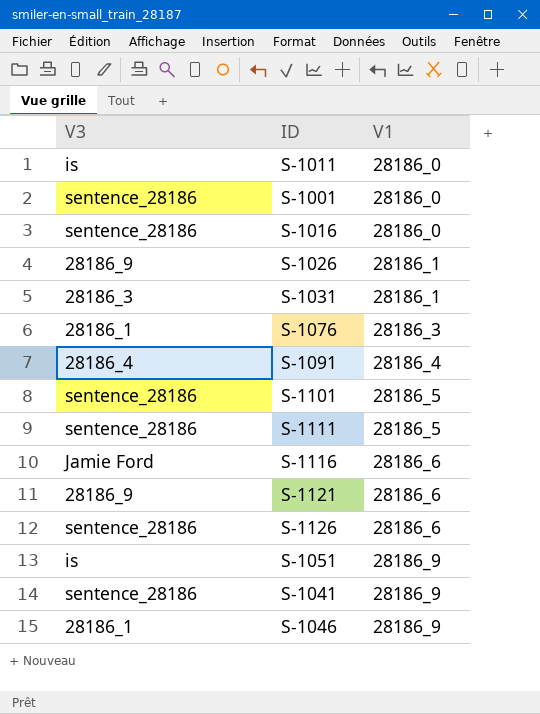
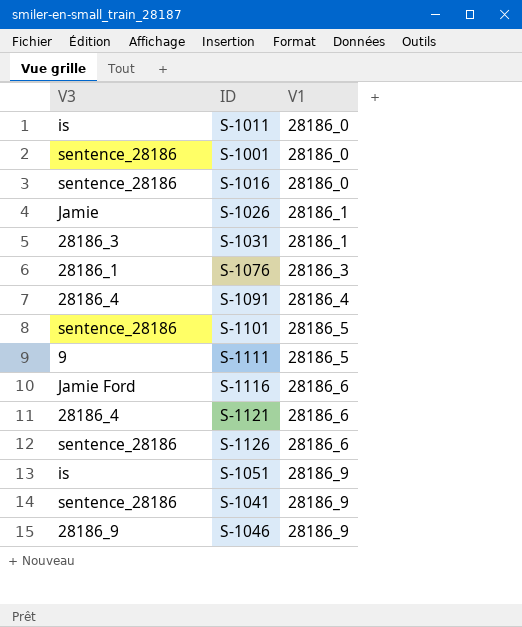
S-1026 | V3: 28186_9 -> Jamie
S-1111 | V3: sentence_28186 -> 9
S-1121 | V3: 28186_9 -> 28186_4
S-1046 | V3: 28186_1 -> 28186_9

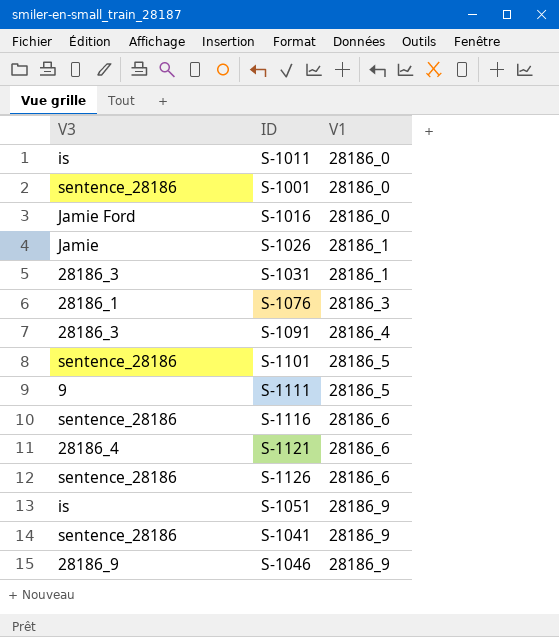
S-1016 | V3: sentence_28186 -> Jamie Ford
S-1091 | V3: 28186_4 -> 28186_3
S-1116 | V3: Jamie Ford -> sentence_28186

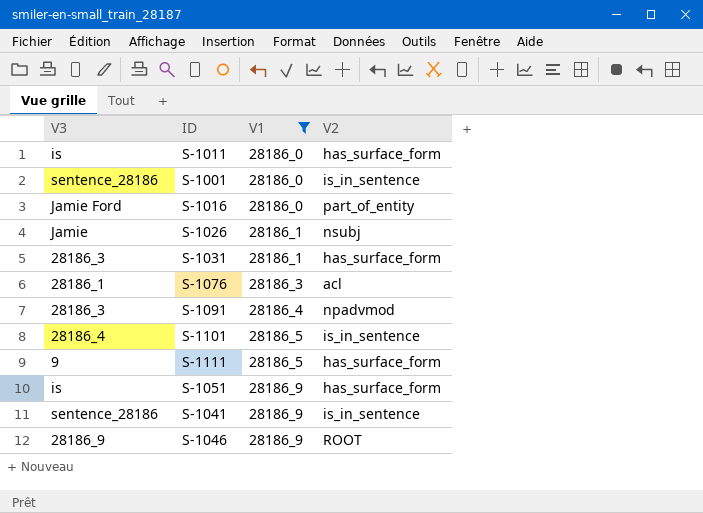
filter: none -> V1 != 28186_6
column V2 | position: none -> 4
S-1101 | V3: sentence_28186 -> 28186_4

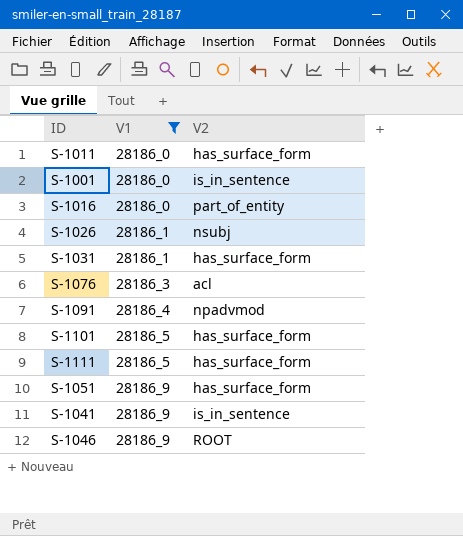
column V3 | position: 1 -> none
S-1101 | V2: is_in_sentence -> has_surface_form

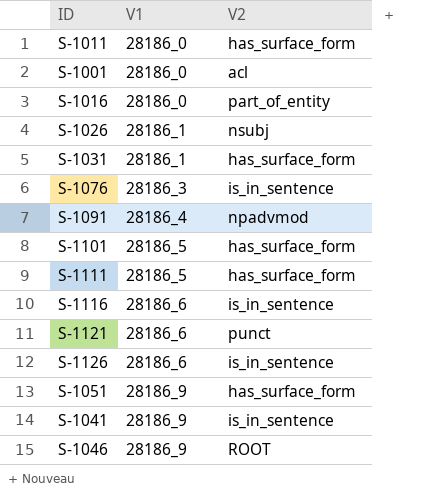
filter: V1 != 28186_6 -> none
S-1001 | V2: is_in_sentence -> acl
S-1076 | V2: acl -> is_in_sentence

